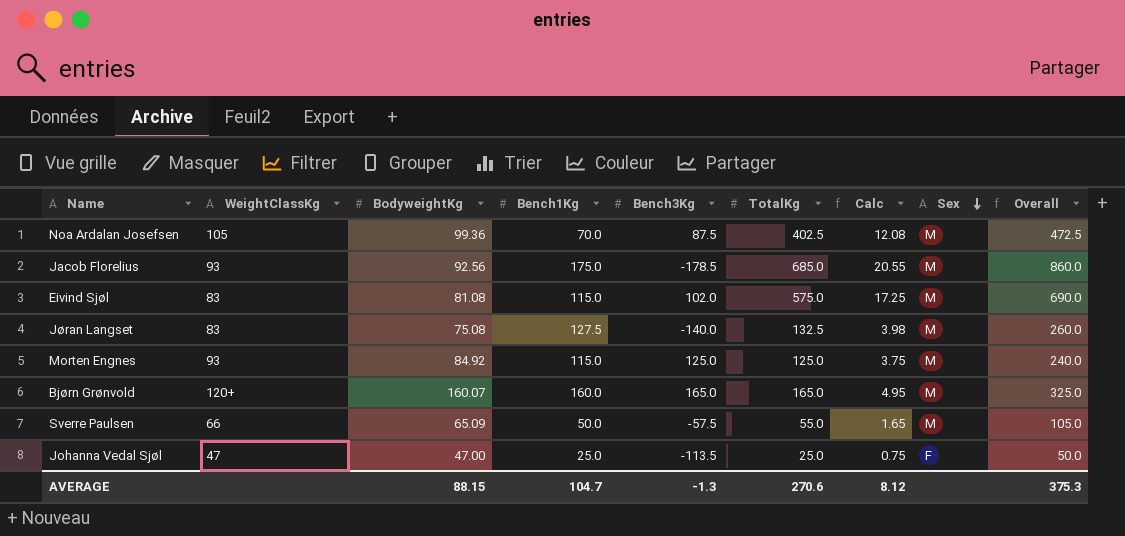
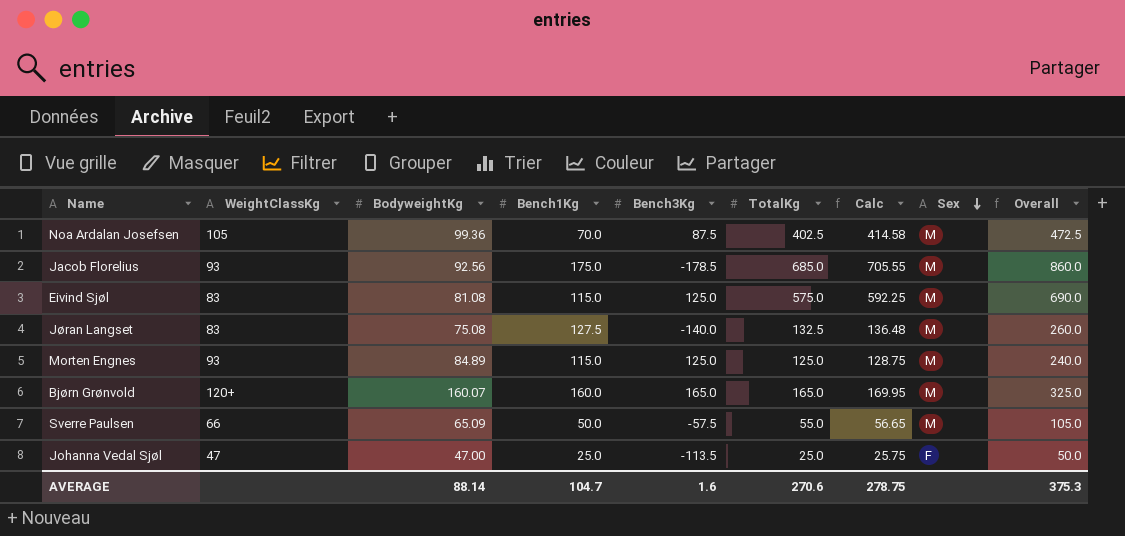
column Calc | formula: [TotalKg] * 0.03 -> [TotalKg] * 1.03
Eivind Sjøl | Bench3Kg: 102.0 -> 125.0
Morten Engnes | BodyweightKg: 84.92 -> 84.89
AVERAGE | BodyweightKg: 88.15 -> 88.14
AVERAGE | Bench3Kg: -1.3 -> 1.6
AVERAGE | Calc: 8.12 -> 278.75

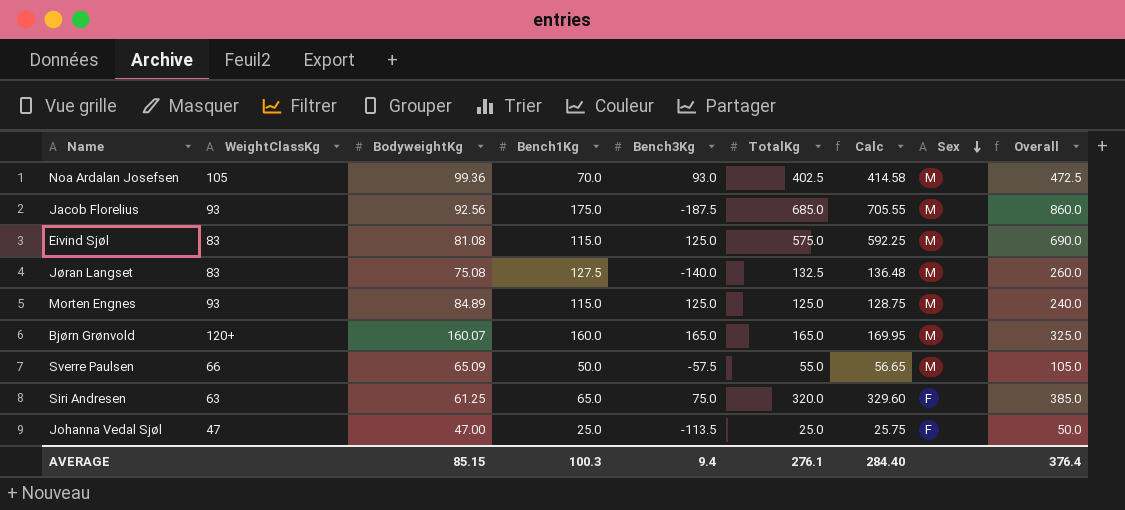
Noa Ardalan Josefsen | Bench3Kg: 87.5 -> 93.0
Jacob Florelius | Bench3Kg: -178.5 -> -187.5
row Siri Andresen: none -> 63 | 61.25 | 65.0 | 75.0 | 320.0 | 329.60 | F | 385.0
AVERAGE | BodyweightKg: 88.14 -> 85.15
AVERAGE | Bench1Kg: 104.7 -> 100.3
AVERAGE | Bench3Kg: 1.6 -> 9.4
AVERAGE | TotalKg: 270.6 -> 276.1
AVERAGE | Calc: 278.75 -> 284.40
AVERAGE | Overall: 375.3 -> 376.4

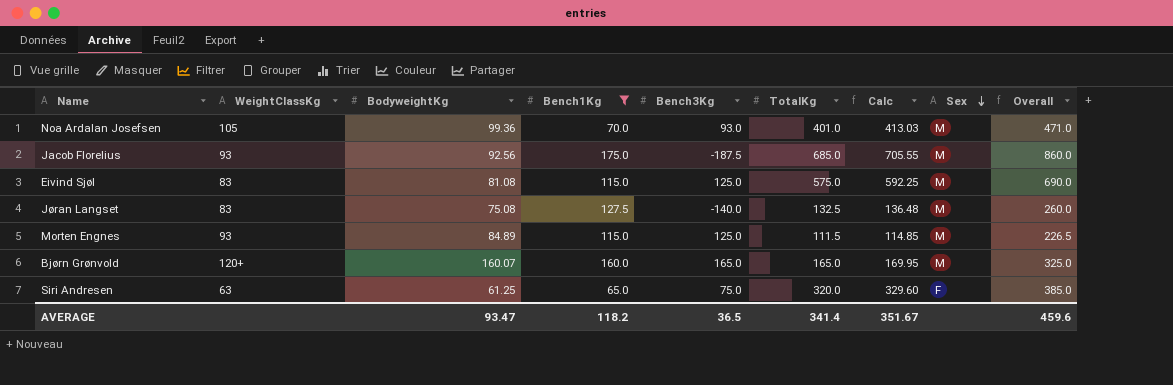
filter: none -> Bench1Kg >= 65.0
Noa Ardalan Josefsen | TotalKg: 402.5 -> 401.0
Noa Ardalan Josefsen | Calc: 414.58 -> 413.03
Noa Ardalan Josefsen | Overall: 472.5 -> 471.0
Morten Engnes | TotalKg: 125.0 -> 111.5
Morten Engnes | Calc: 128.75 -> 114.85
Morten Engnes | Overall: 240.0 -> 226.5
AVERAGE | BodyweightKg: 85.15 -> 93.47
AVERAGE | Bench1Kg: 100.3 -> 118.2
AVERAGE | Bench3Kg: 9.4 -> 36.5
AVERAGE | TotalKg: 276.1 -> 341.4
AVERAGE | Calc: 284.40 -> 351.67
AVERAGE | Overall: 376.4 -> 459.6

